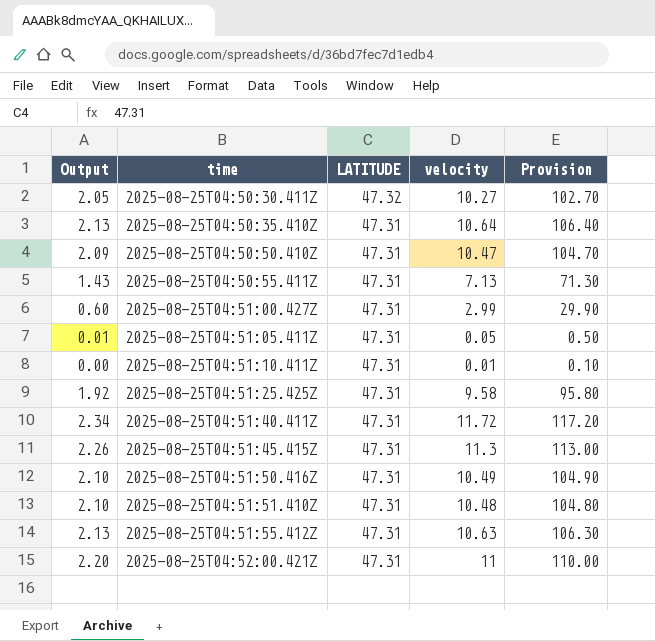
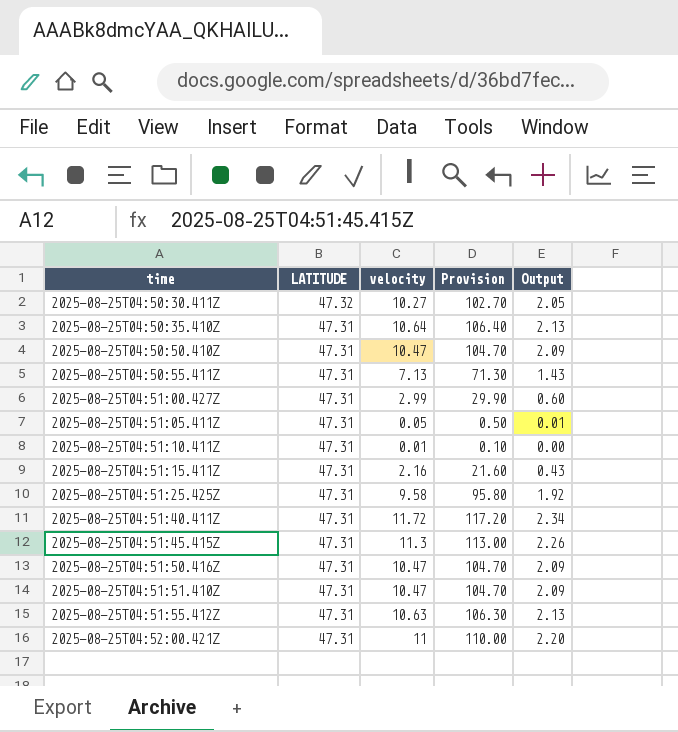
column Output | position: 1 -> 5
row 2025-08-25T04:51:15.411Z: none -> 47.31 | 2.16 | 21.60 | 0.43
2025-08-25T04:51:50.416Z | velocity: 10.49 -> 10.47
2025-08-25T04:51:50.416Z | Provision: 104.90 -> 104.70
2025-08-25T04:51:50.416Z | Output: 2.10 -> 2.09
2025-08-25T04:51:51.410Z | velocity: 10.48 -> 10.47
2025-08-25T04:51:51.410Z | Provision: 104.80 -> 104.70
2025-08-25T04:51:51.410Z | Output: 2.10 -> 2.09

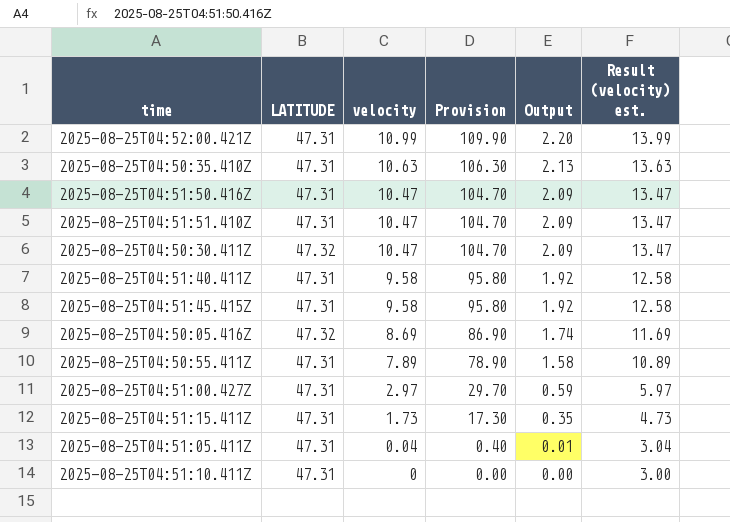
row order: time ascending -> velocity descending
column Result (velocity) est. | formula: none -> [velocity] + 3
row 2025-08-25T04:50:50.410Z: 47.31 | 10.47 | 104.70 | 2.09 -> none
row 2025-08-25T04:51:25.425Z: 47.31 | 9.58 | 95.80 | 1.92 -> none
row 2025-08-25T04:51:55.412Z: 47.31 | 10.63 | 106.30 | 2.13 -> none
2025-08-25T04:52:00.421Z | velocity: 11 -> 10.99
2025-08-25T04:52:00.421Z | Provision: 110.00 -> 109.90
2025-08-25T04:50:35.410Z | velocity: 10.64 -> 10.63
2025-08-25T04:50:35.410Z | Provision: 106.40 -> 106.30
2025-08-25T04:50:30.411Z | velocity: 10.27 -> 10.47
2025-08-25T04:50:30.411Z | Provision: 102.70 -> 104.70
2025-08-25T04:50:30.411Z | Output: 2.05 -> 2.09
2025-08-25T04:51:40.411Z | velocity: 11.72 -> 9.58
2025-08-25T04:51:40.411Z | Provision: 117.20 -> 95.80
2025-08-25T04:51:40.411Z | Output: 2.34 -> 1.92
2025-08-25T04:51:45.415Z | velocity: 11.3 -> 9.58
2025-08-25T04:51:45.415Z | Provision: 113.00 -> 95.80
2025-08-25T04:51:45.415Z | Output: 2.26 -> 1.92
row 2025-08-25T04:50:05.416Z: none -> 47.32 | 8.69 | 86.90 | 1.74 | 11.69
2025-08-25T04:50:55.411Z | velocity: 7.13 -> 7.89
2025-08-25T04:50:55.411Z | Provision: 71.30 -> 78.90
2025-08-25T04:50:55.411Z | Output: 1.43 -> 1.58
2025-08-25T04:51:00.427Z | velocity: 2.99 -> 2.97
2025-08-25T04:51:00.427Z | Provision: 29.90 -> 29.70
2025-08-25T04:51:00.427Z | Output: 0.60 -> 0.59
2025-08-25T04:51:15.411Z | velocity: 2.16 -> 1.73
2025-08-25T04:51:15.411Z | Provision: 21.60 -> 17.30
2025-08-25T04:51:15.411Z | Output: 0.43 -> 0.35
2025-08-25T04:51:05.411Z | velocity: 0.05 -> 0.04
2025-08-25T04:51:05.411Z | Provision: 0.50 -> 0.40
2025-08-25T04:51:10.411Z | velocity: 0.01 -> 0
2025-08-25T04:51:10.411Z | Provision: 0.10 -> 0.00

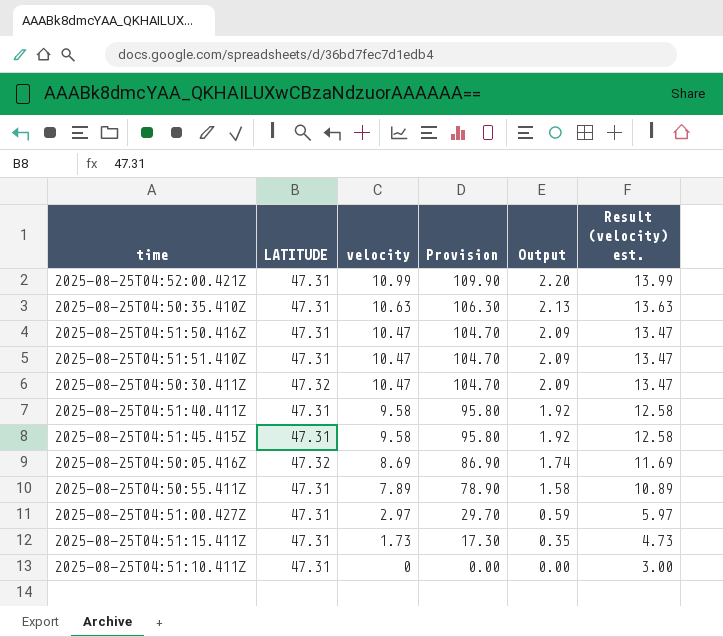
row 2025-08-25T04:51:05.411Z: 47.31 | 0.04 | 0.40 | 0.01 | 3.04 -> none

